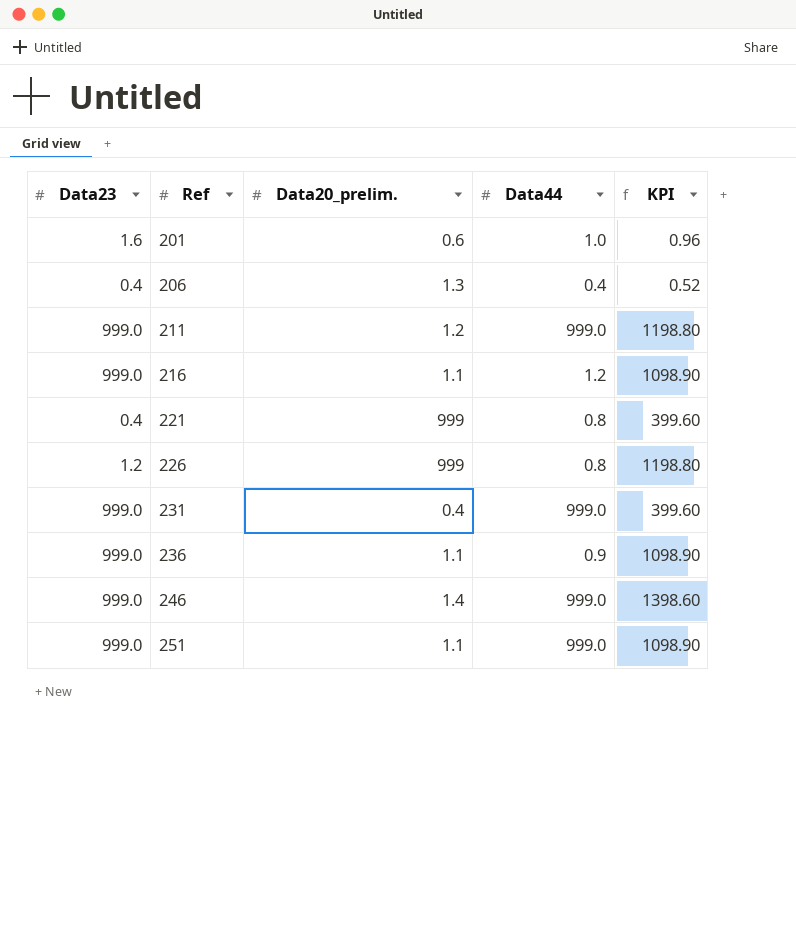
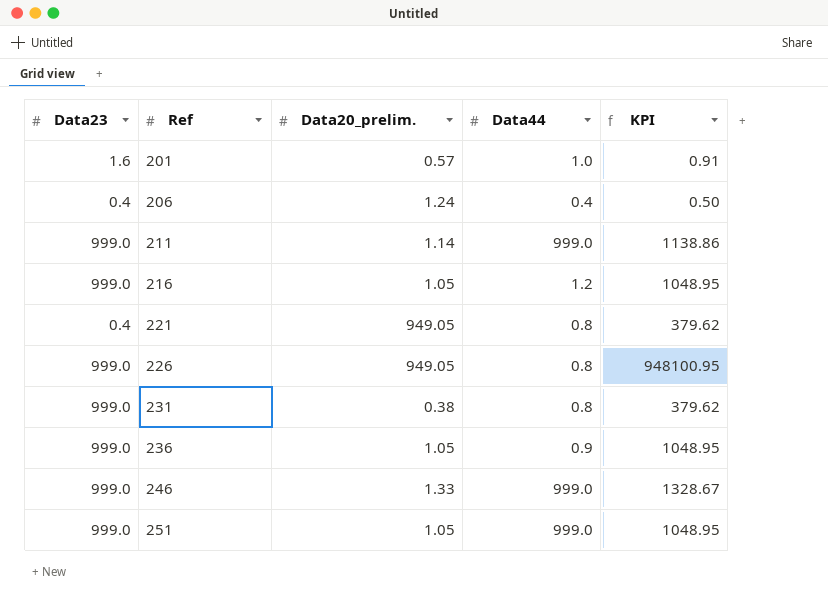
201 | Data20_prelim.: 0.6 -> 0.57
201 | KPI: 0.96 -> 0.91
206 | Data20_prelim.: 1.3 -> 1.24
206 | KPI: 0.52 -> 0.50
211 | Data20_prelim.: 1.2 -> 1.14
211 | KPI: 1198.80 -> 1138.86
216 | Data20_prelim.: 1.1 -> 1.05
216 | KPI: 1098.90 -> 1048.95
221 | Data20_prelim.: 999 -> 949.05
221 | KPI: 399.60 -> 379.62
226 | Data23: 1.2 -> 999.0
226 | Data20_prelim.: 999 -> 949.05
226 | KPI: 1198.80 -> 948100.95
231 | Data20_prelim.: 0.4 -> 0.38
231 | Data44: 999.0 -> 0.8
231 | KPI: 399.60 -> 379.62
236 | Data20_prelim.: 1.1 -> 1.05
236 | KPI: 1098.90 -> 1048.95
246 | Data20_prelim.: 1.4 -> 1.33
246 | KPI: 1398.60 -> 1328.67
251 | Data20_prelim.: 1.1 -> 1.05
251 | KPI: 1098.90 -> 1048.95

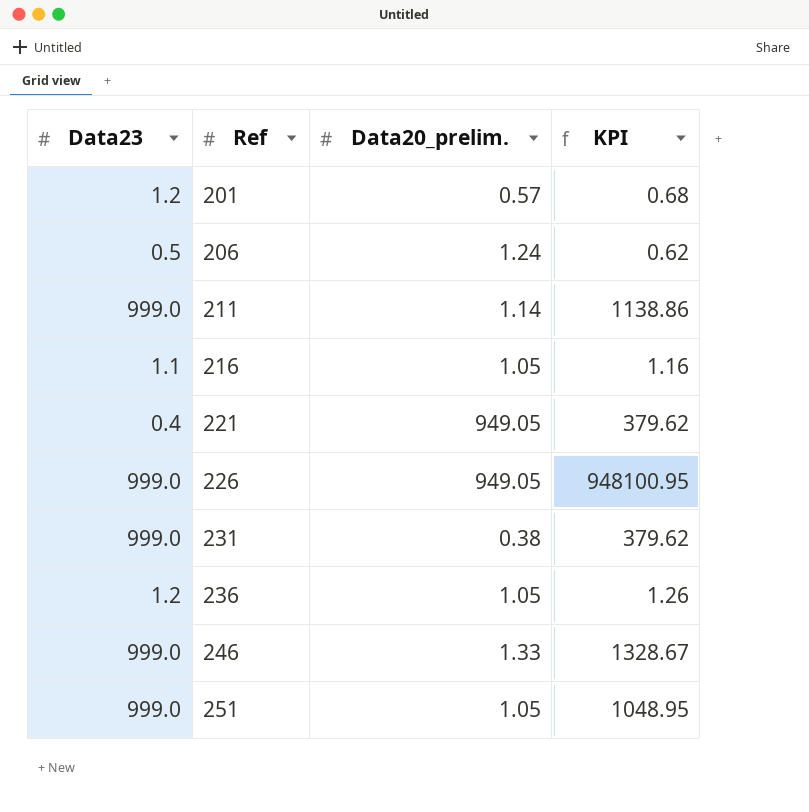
column Data44 | position: 4 -> none
201 | Data23: 1.6 -> 1.2
201 | KPI: 0.91 -> 0.68
206 | Data23: 0.4 -> 0.5
206 | KPI: 0.50 -> 0.62
216 | Data23: 999.0 -> 1.1
216 | KPI: 1048.95 -> 1.16
236 | Data23: 999.0 -> 1.2
236 | KPI: 1048.95 -> 1.26

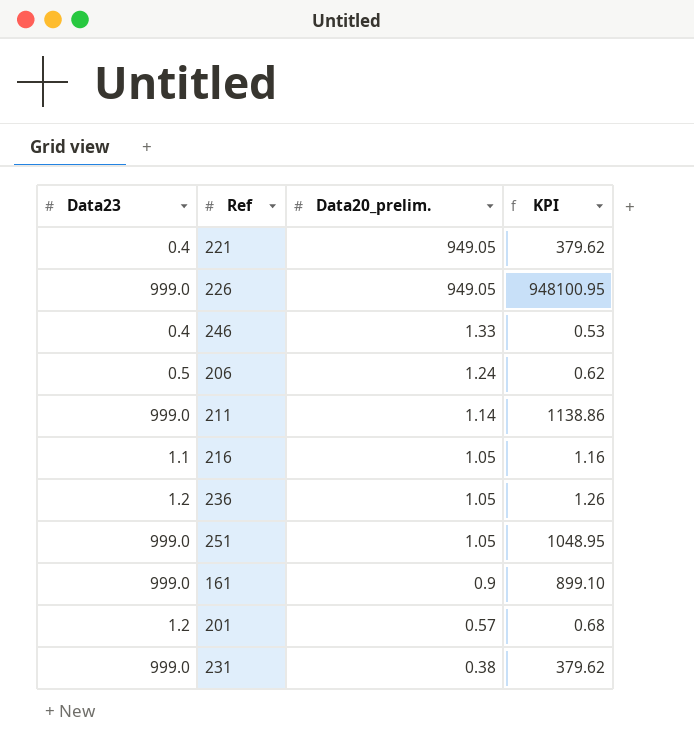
row order: Ref ascending -> Data20_prelim. descending
246 | Data23: 999.0 -> 0.4
246 | KPI: 1328.67 -> 0.53
row 161: none -> 999.0 | 0.9 | 899.10

